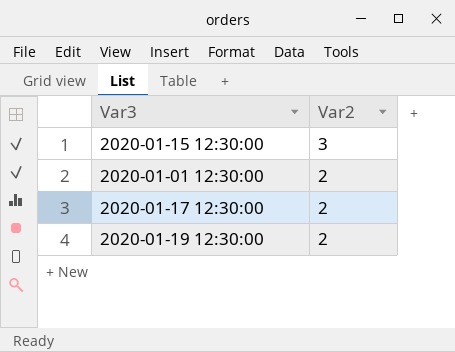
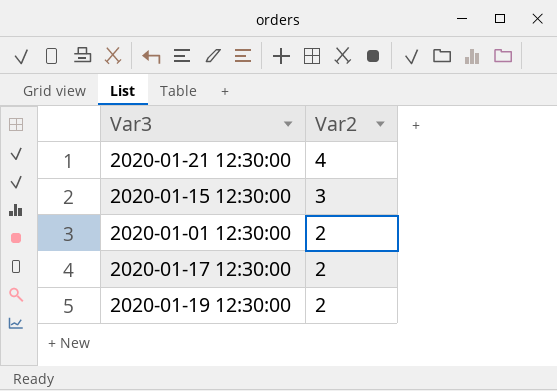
row 2020-01-21 12:30:00: none -> 4

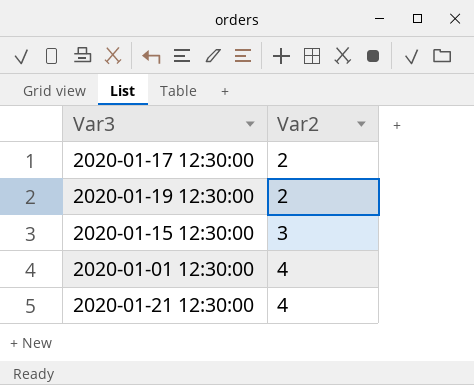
row order: Var2 descending -> Var2 ascending
2020-01-01 12:30:00 | Var2: 2 -> 4

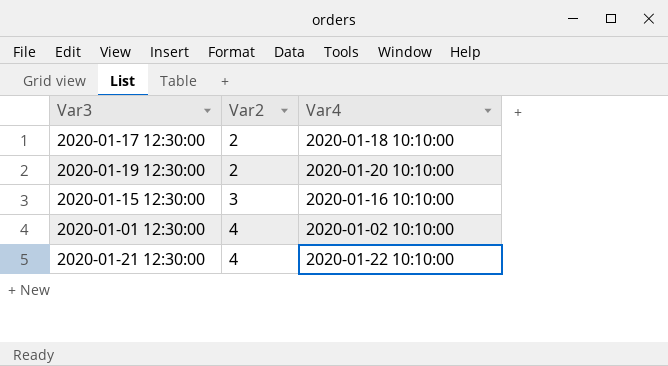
column Var4 | position: none -> 3

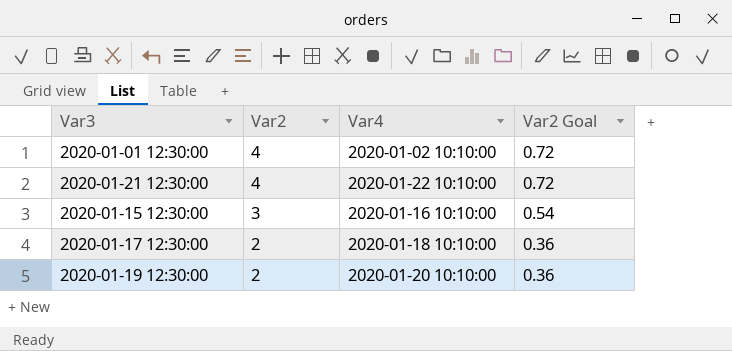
row order: Var2 ascending -> Var2 descending
column Var2 Goal | formula: none -> [Var2] * 0.18

